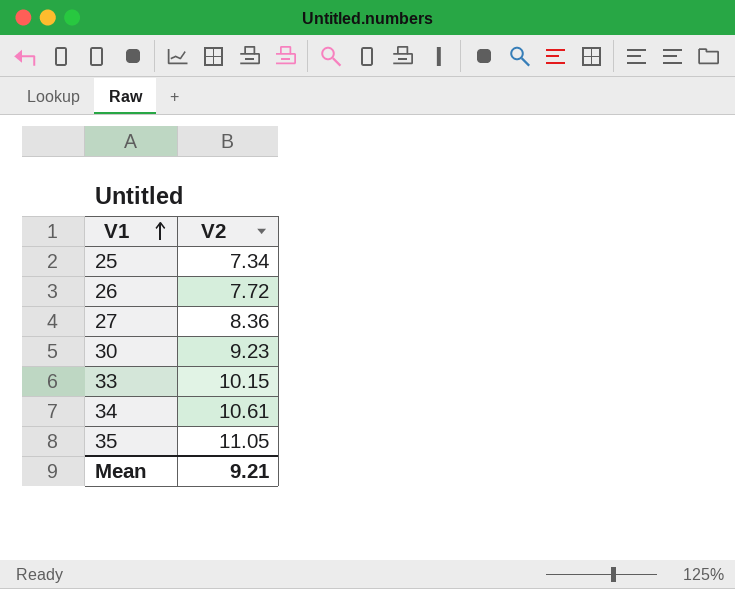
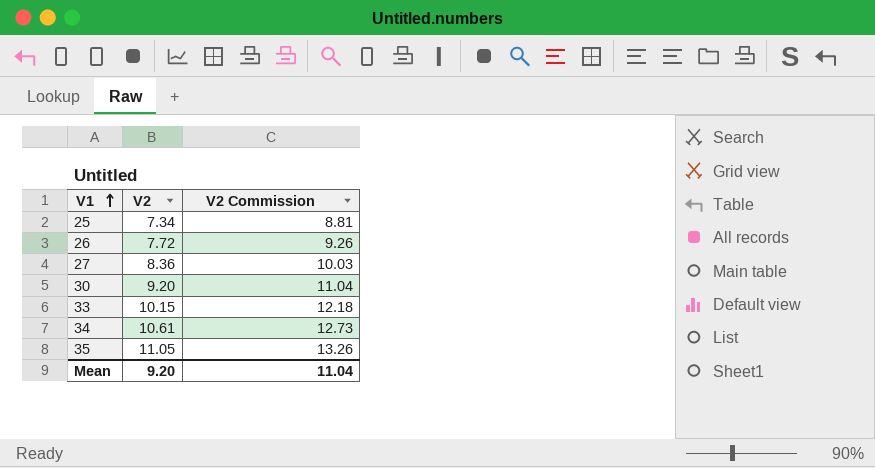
column V2 Commission | formula: none -> [V2] * 1.2
30 | V2: 9.23 -> 9.20
Mean | V2: 9.21 -> 9.20

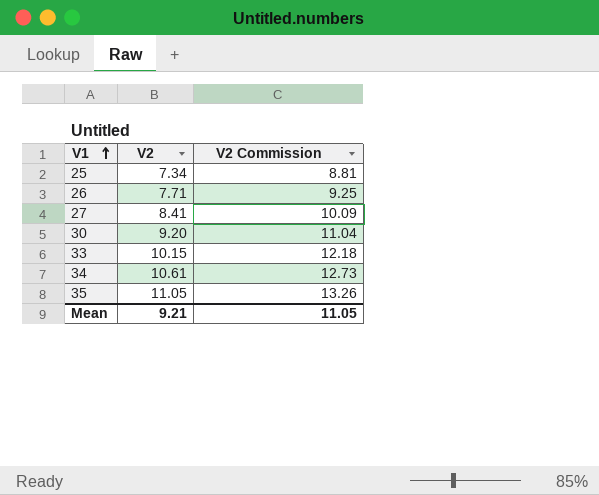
26 | V2: 7.72 -> 7.71
26 | V2 Commission: 9.26 -> 9.25
27 | V2: 8.36 -> 8.41
27 | V2 Commission: 10.03 -> 10.09
Mean | V2: 9.20 -> 9.21
Mean | V2 Commission: 11.04 -> 11.05

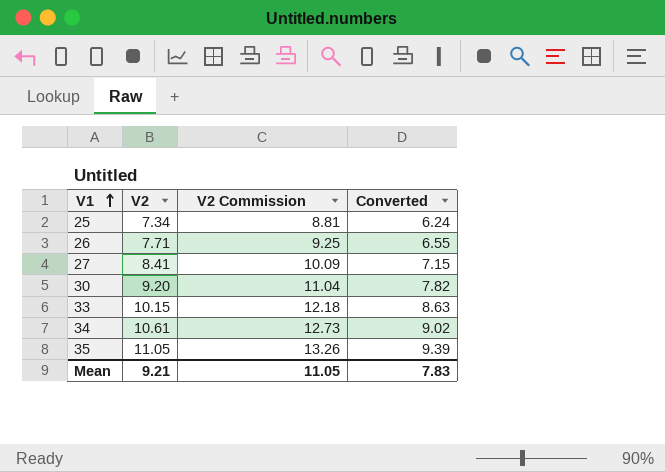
column Converted | formula: none -> [V2] * 0.85

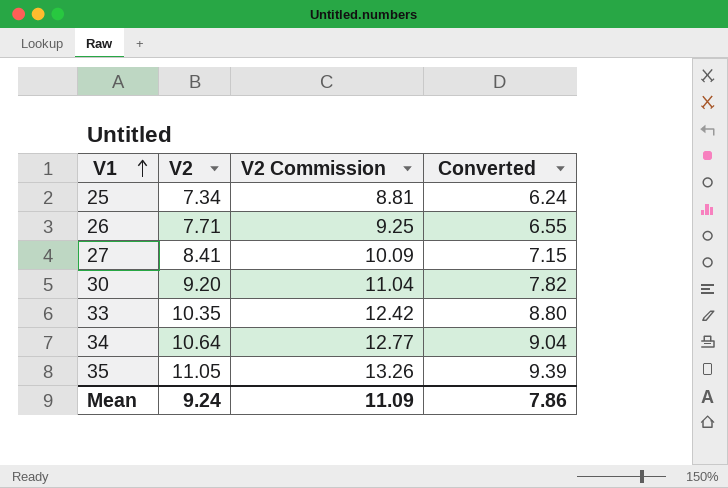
33 | V2: 10.15 -> 10.35
33 | V2 Commission: 12.18 -> 12.42
33 | Converted: 8.63 -> 8.80
34 | V2: 10.61 -> 10.64
34 | V2 Commission: 12.73 -> 12.77
34 | Converted: 9.02 -> 9.04
Mean | V2: 9.21 -> 9.24
Mean | V2 Commission: 11.05 -> 11.09
Mean | Converted: 7.83 -> 7.86

